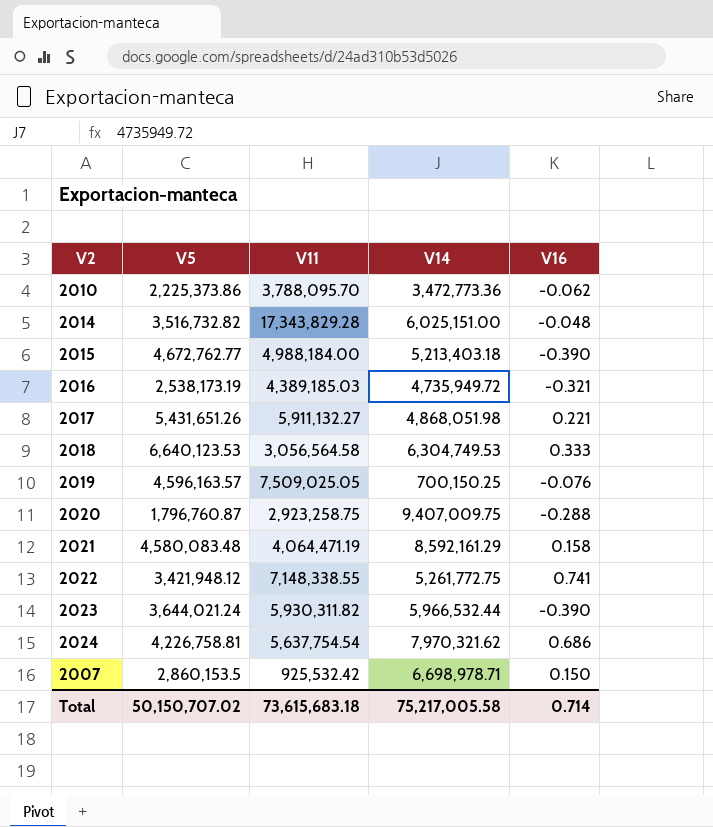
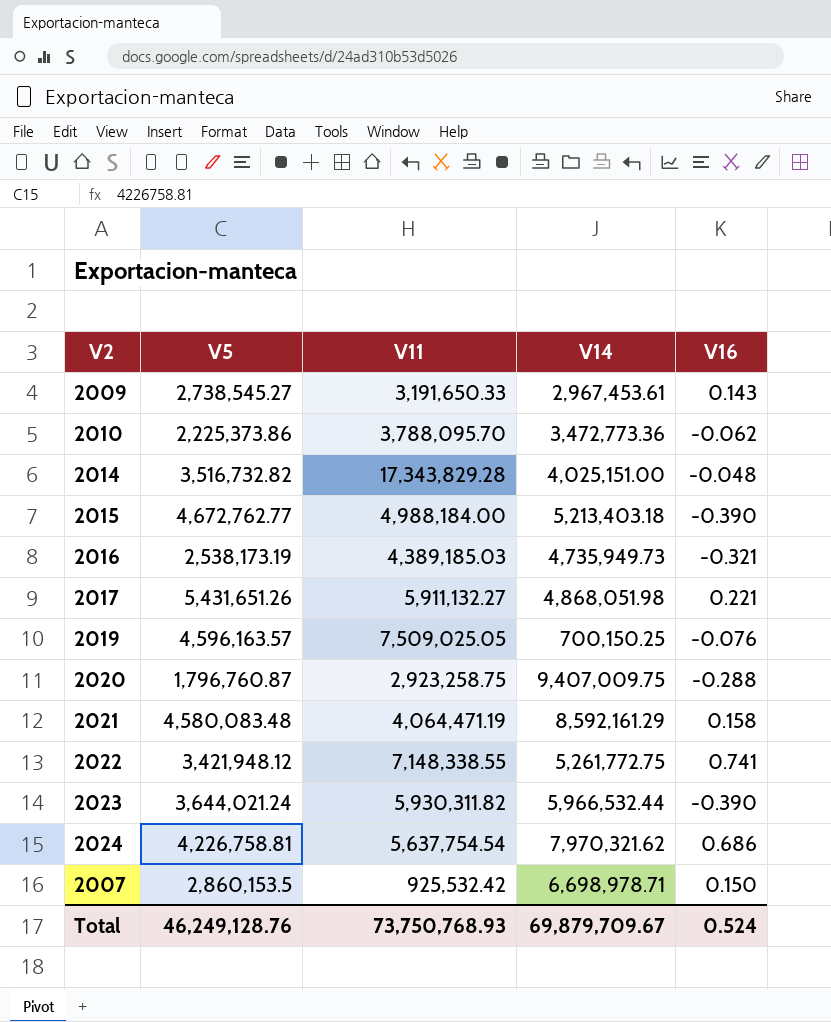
row 2018: 6,640,123.53 | 3,056,564.58 | 6,304,749.53 | 0.333 -> none
row 2009: none -> 2,738,545.27 | 3,191,650.33 | 2,967,453.61 | 0.143
2014 | V14: 6,025,151.00 -> 4,025,151.00
2016 | V14: 4,735,949.72 -> 4,735,949.73
Total | V5: 50,150,707.02 -> 46,249,128.76
Total | V11: 73,615,683.18 -> 73,750,768.93
Total | V14: 75,217,005.58 -> 69,879,709.67
Total | V16: 0.714 -> 0.524

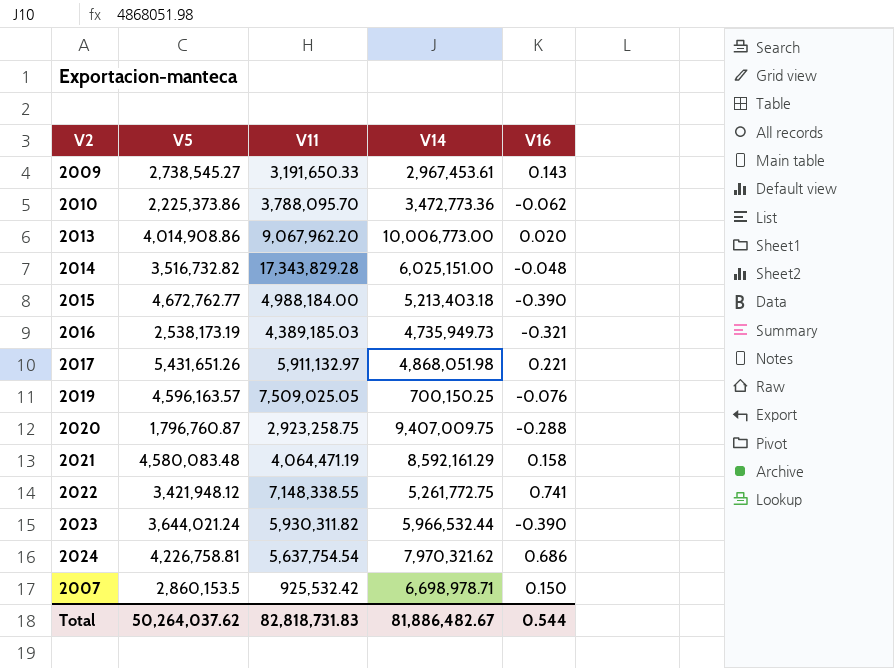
row 2013: none -> 4,014,908.86 | 9,067,962.20 | 10,006,773.00 | 0.020
2014 | V14: 4,025,151.00 -> 6,025,151.00
2017 | V11: 5,911,132.27 -> 5,911,132.97
Total | V5: 46,249,128.76 -> 50,264,037.62
Total | V11: 73,750,768.93 -> 82,818,731.83
Total | V14: 69,879,709.67 -> 81,886,482.67
Total | V16: 0.524 -> 0.544

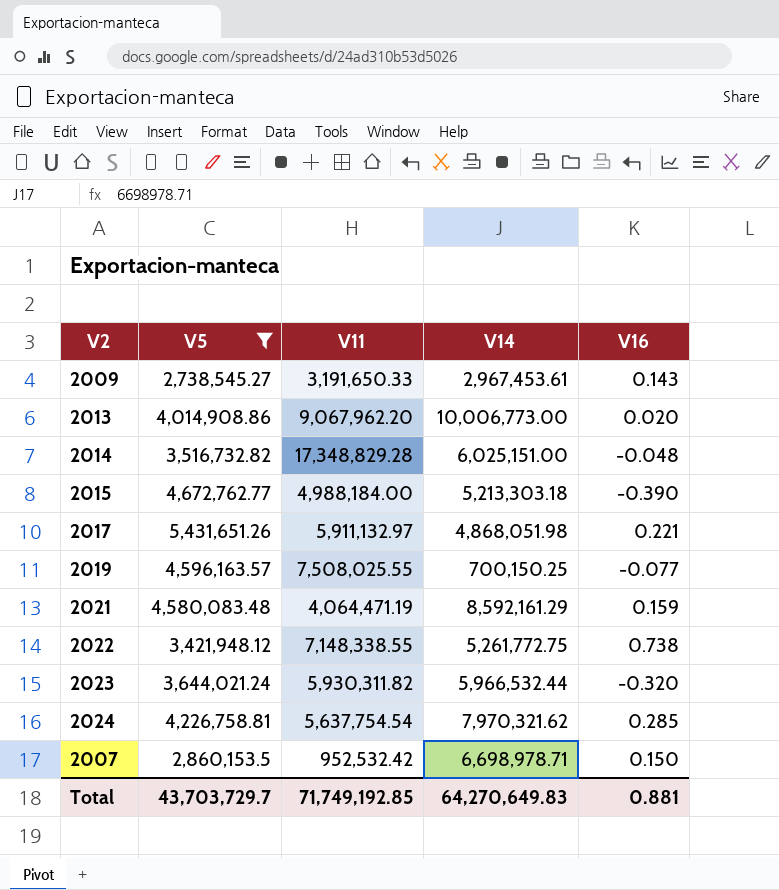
filter: none -> V5 >= 2,738,545.27
2014 | V11: 17,343,829.28 -> 17,348,829.28
2015 | V14: 5,213,403.18 -> 5,213,303.18
2019 | V11: 7,509,025.05 -> 7,508,025.55
2019 | V16: -0.076 -> -0.077
2021 | V16: 0.158 -> 0.159
2022 | V16: 0.741 -> 0.738
2023 | V16: -0.390 -> -0.320
2024 | V16: 0.686 -> 0.285
2007 | V11: 925,532.42 -> 952,532.42
Total | V5: 50,264,037.62 -> 43,703,729.7
Total | V11: 82,818,731.83 -> 71,749,192.85
Total | V14: 81,886,482.67 -> 64,270,649.83
Total | V16: 0.544 -> 0.881

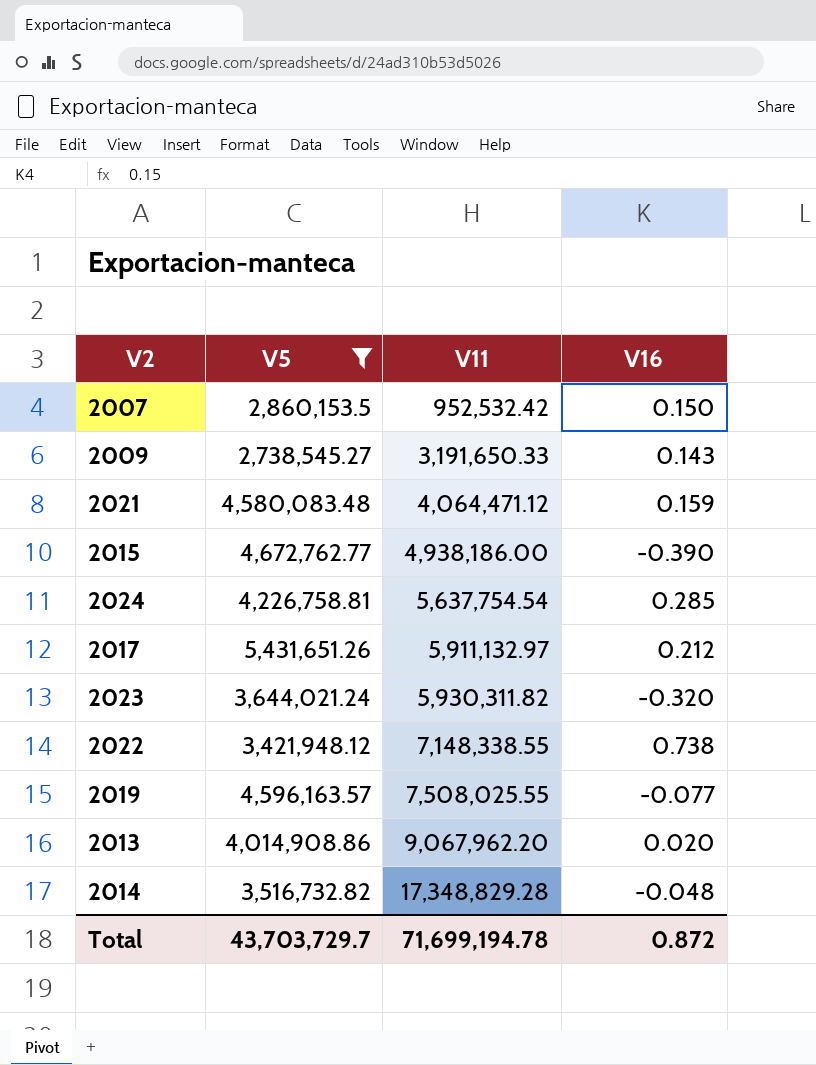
row order: none -> V11 ascending
column V14 | position: 4 -> none
2021 | V11: 4,064,471.19 -> 4,064,471.12
2015 | V11: 4,988,184.00 -> 4,938,186.00
2017 | V16: 0.221 -> 0.212
Total | V11: 71,749,192.85 -> 71,699,194.78
Total | V16: 0.881 -> 0.872

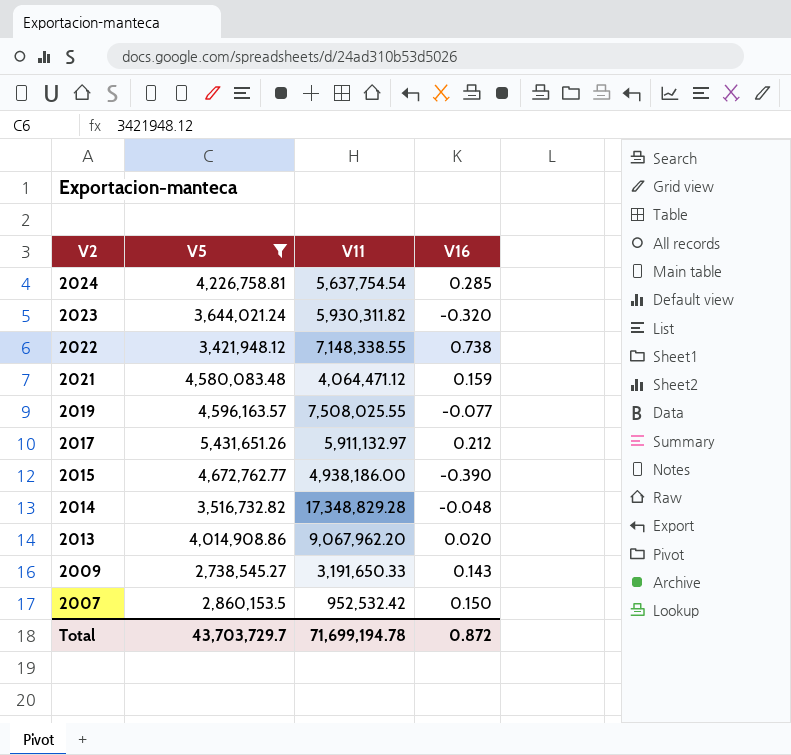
row order: V11 ascending -> V2 descending

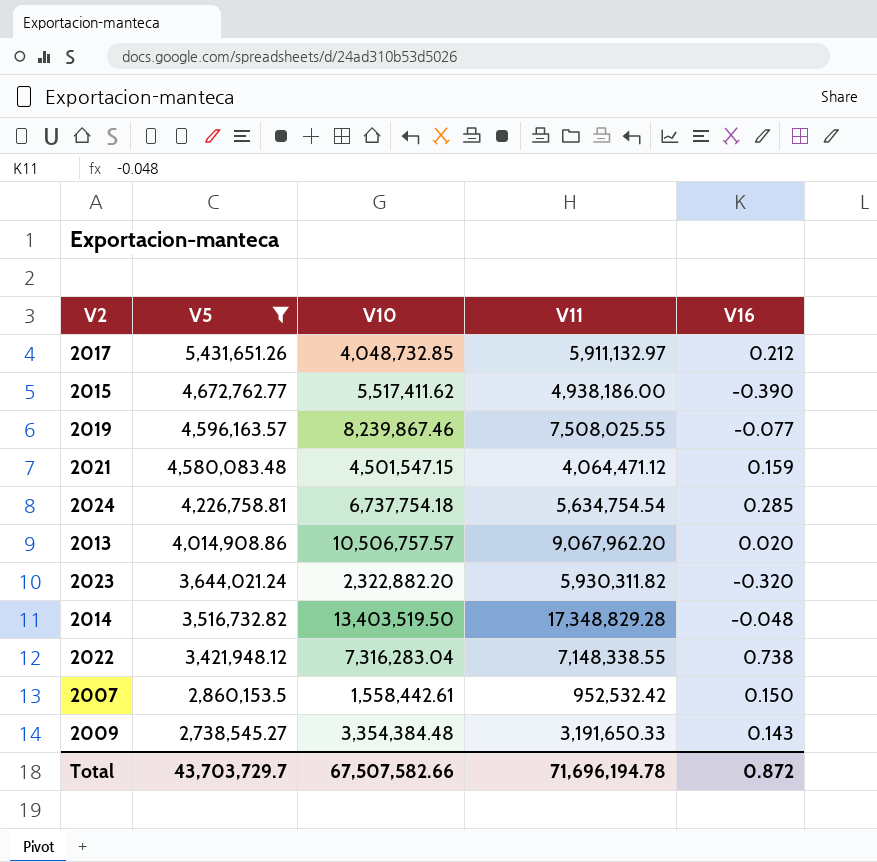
row order: V2 descending -> V5 descending
column V10 | position: none -> 3
2024 | V11: 5,637,754.54 -> 5,634,754.54
Total | V11: 71,699,194.78 -> 71,696,194.78

